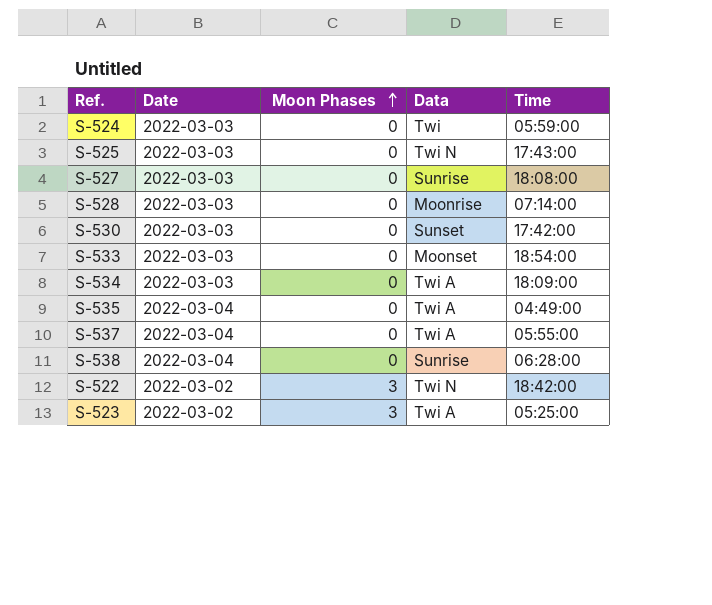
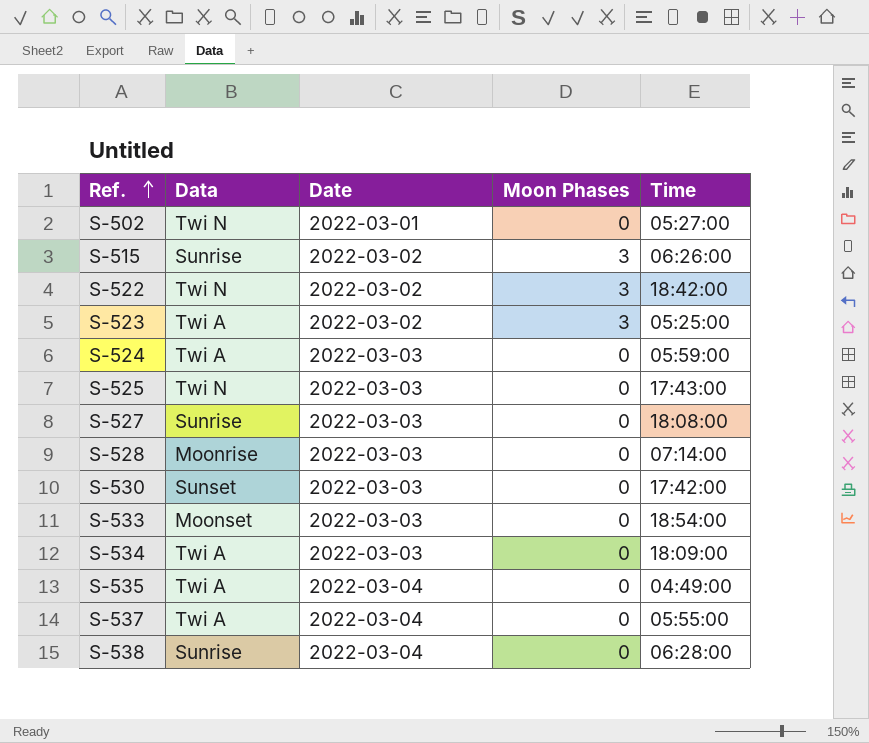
row order: Moon Phases ascending -> Ref. ascending
column Data | position: 4 -> 2
row S-502: none -> Twi N | 2022-03-01 | 0 | 05:27:00
row S-515: none -> Sunrise | 2022-03-02 | 3 | 06:26:00
S-524 | Data: Twi -> Twi A

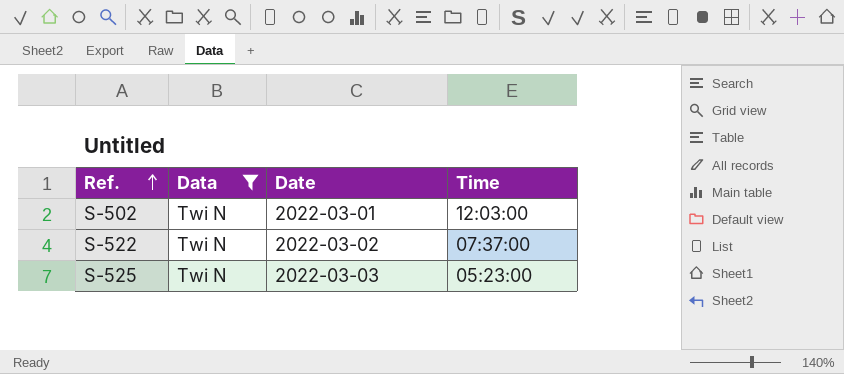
filter: none -> Data = Twi N
column Moon Phases | position: 4 -> none
S-502 | Time: 05:27:00 -> 12:03:00
S-522 | Time: 18:42:00 -> 07:37:00
S-525 | Time: 17:43:00 -> 05:23:00

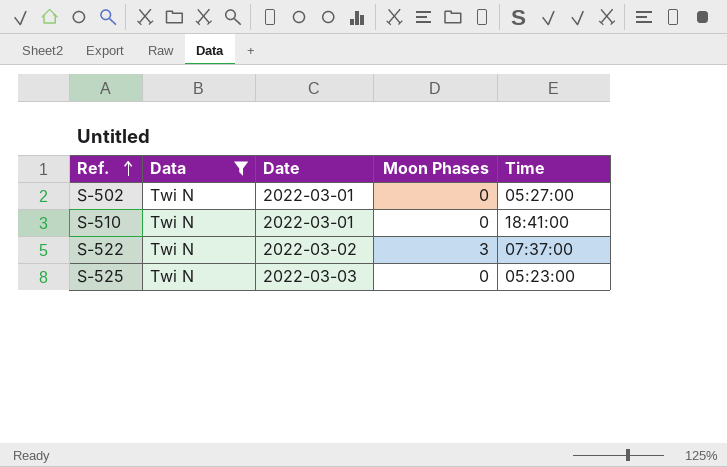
column Moon Phases | position: none -> 4
S-502 | Time: 12:03:00 -> 05:27:00
row S-510: none -> Twi N | 2022-03-01 | 0 | 18:41:00

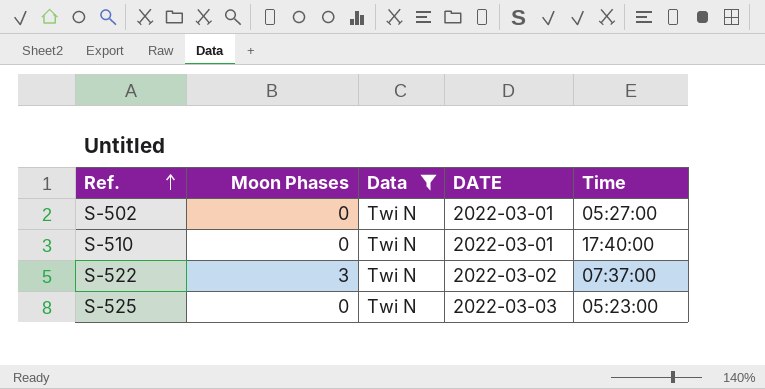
column Moon Phases | position: 4 -> 2
column name: Date -> DATE
S-510 | Time: 18:41:00 -> 17:40:00

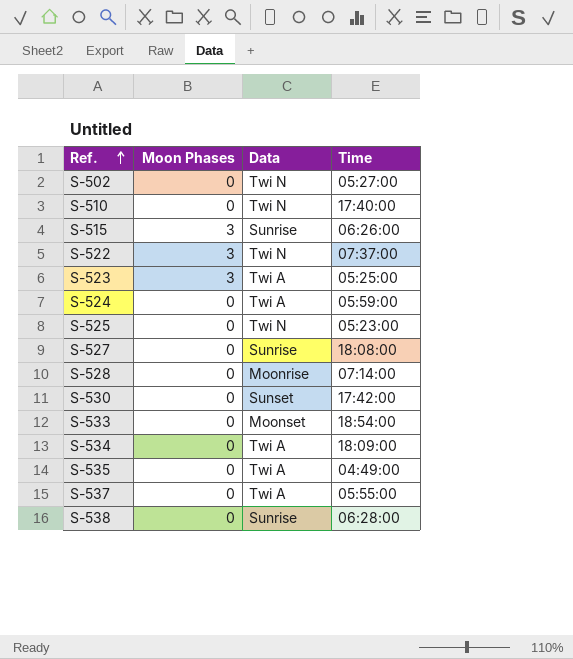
filter: Data = Twi N -> none
column DATE | position: 4 -> none

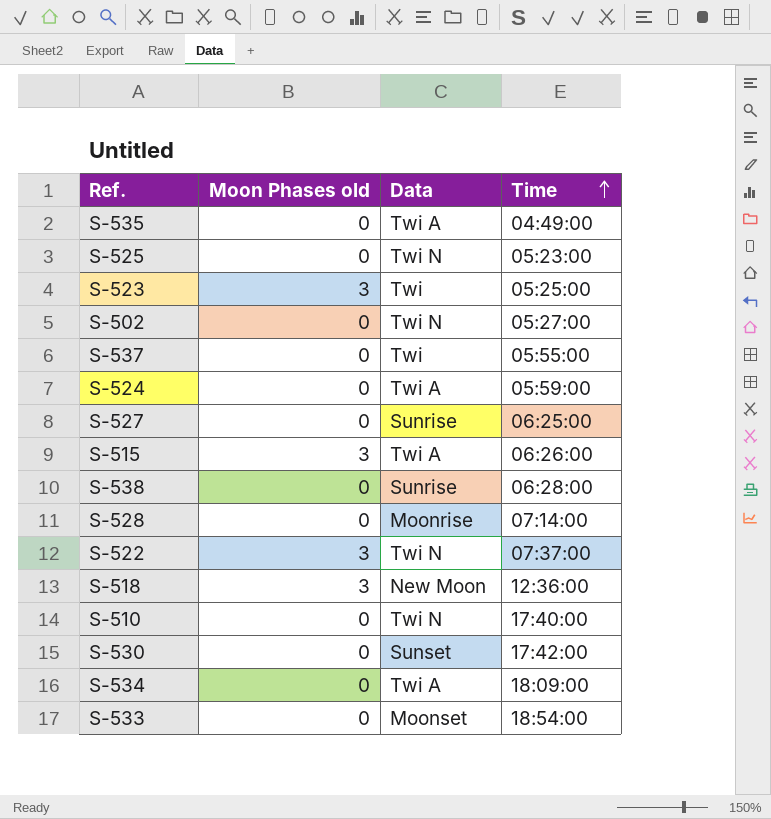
row order: Ref. ascending -> Time ascending
column name: Moon Phases -> Moon Phases old
S-523 | Data: Twi A -> Twi
S-537 | Data: Twi A -> Twi
S-527 | Time: 18:08:00 -> 06:25:00
S-515 | Data: Sunrise -> Twi A
row S-518: none -> 3 | New Moon | 12:36:00

